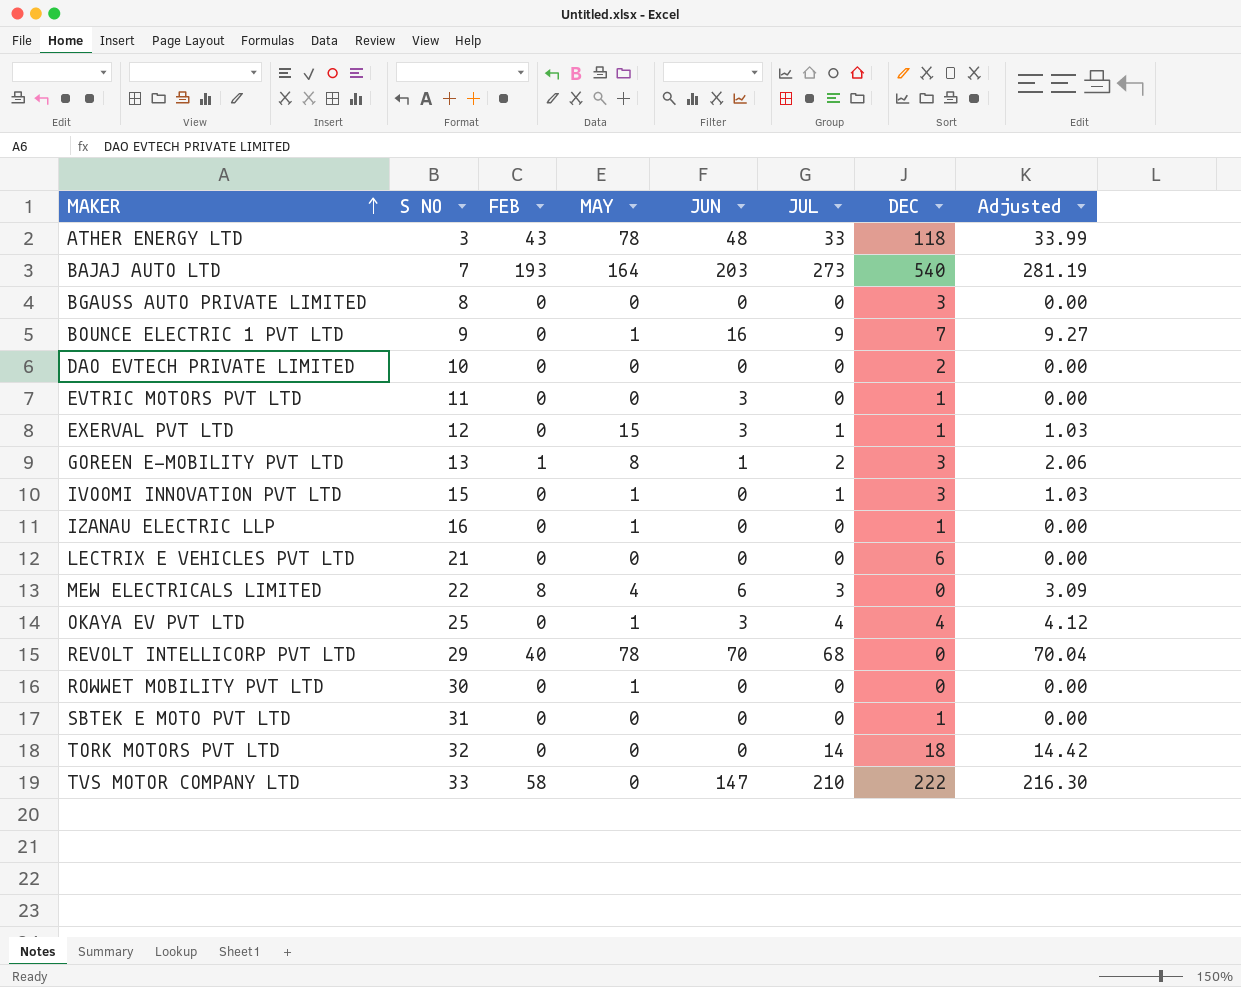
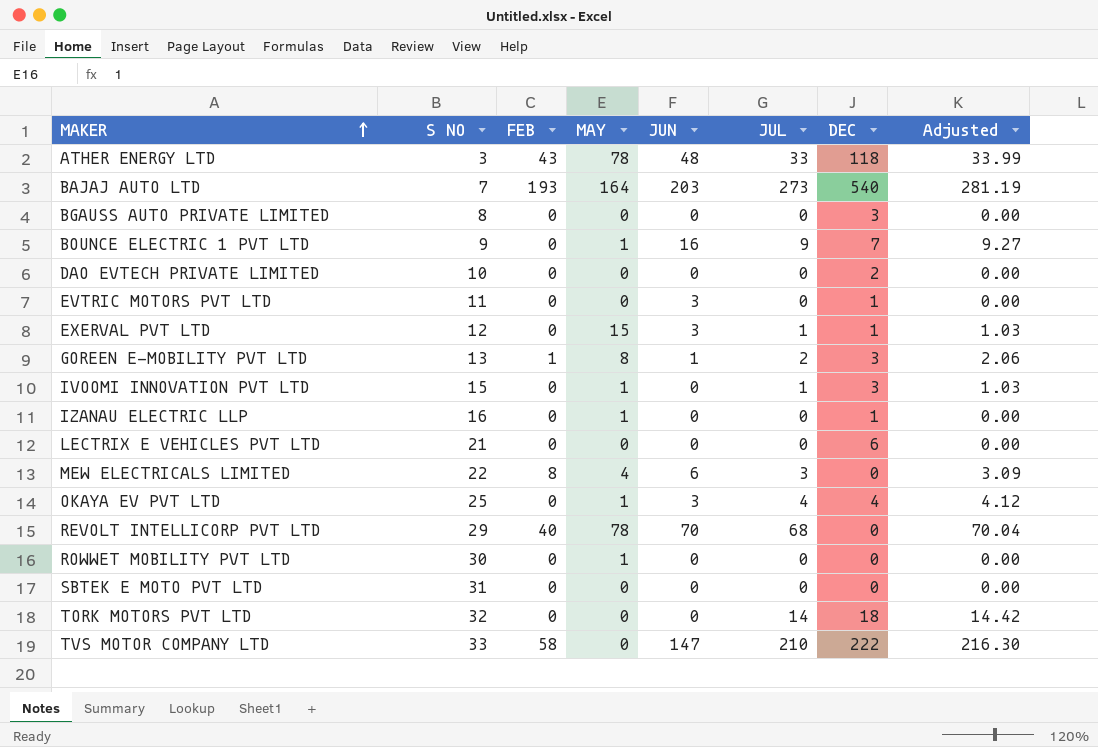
SBTEK E MOTO PVT LTD | DEC: 1 -> 0

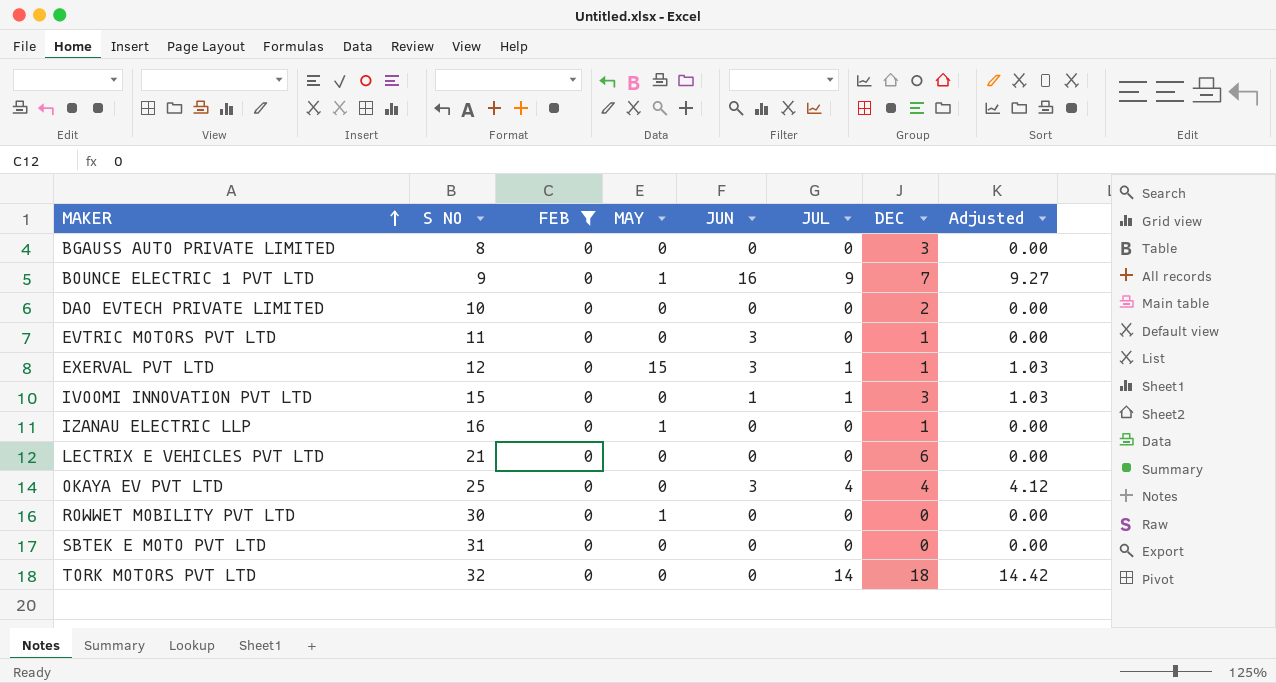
filter: none -> FEB = 0
IVOOMI INNOVATION PVT LTD | MAY: 1 -> 0
IVOOMI INNOVATION PVT LTD | JUN: 0 -> 1
OKAYA EV PVT LTD | MAY: 1 -> 0

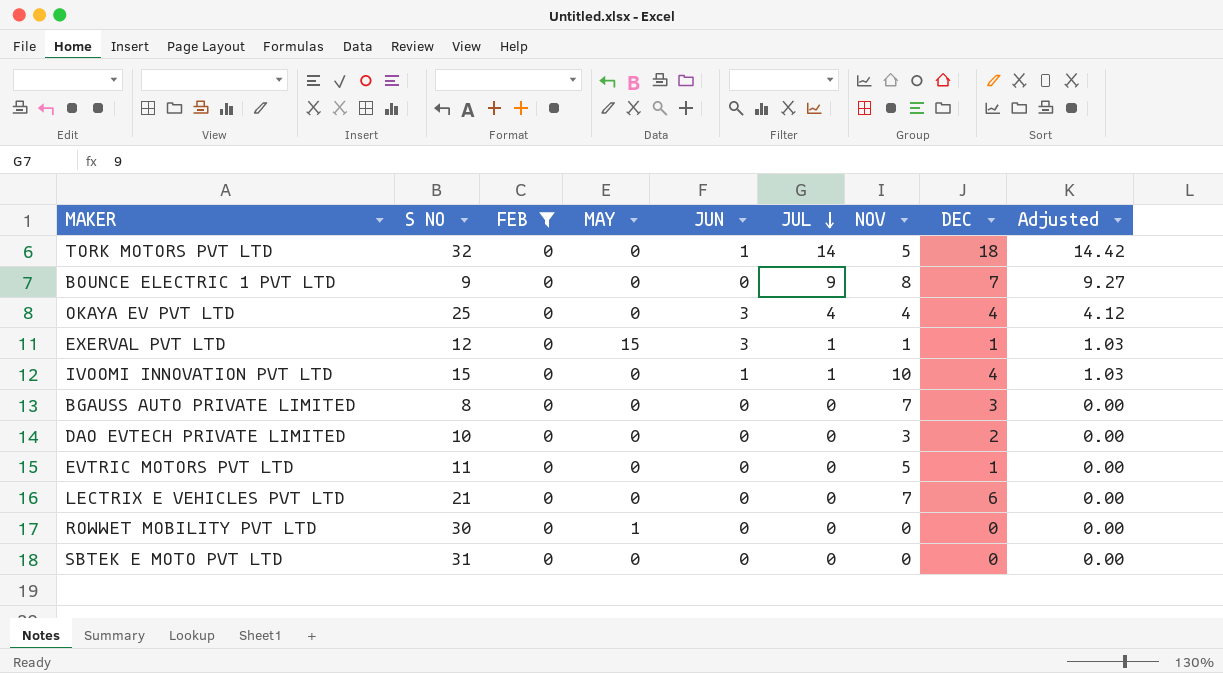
row order: MAKER ascending -> JUL descending
column NOV | position: none -> 7
row IZANAU ELECTRIC LLP: 16 | 0 | 1 | 0 | 0 | 1 | 0.00 -> none
TORK MOTORS PVT LTD | JUN: 0 -> 1
BOUNCE ELECTRIC 1 PVT LTD | MAY: 1 -> 0
BOUNCE ELECTRIC 1 PVT LTD | JUN: 16 -> 0
IVOOMI INNOVATION PVT LTD | DEC: 3 -> 4
EVTRIC MOTORS PVT LTD | JUN: 3 -> 0

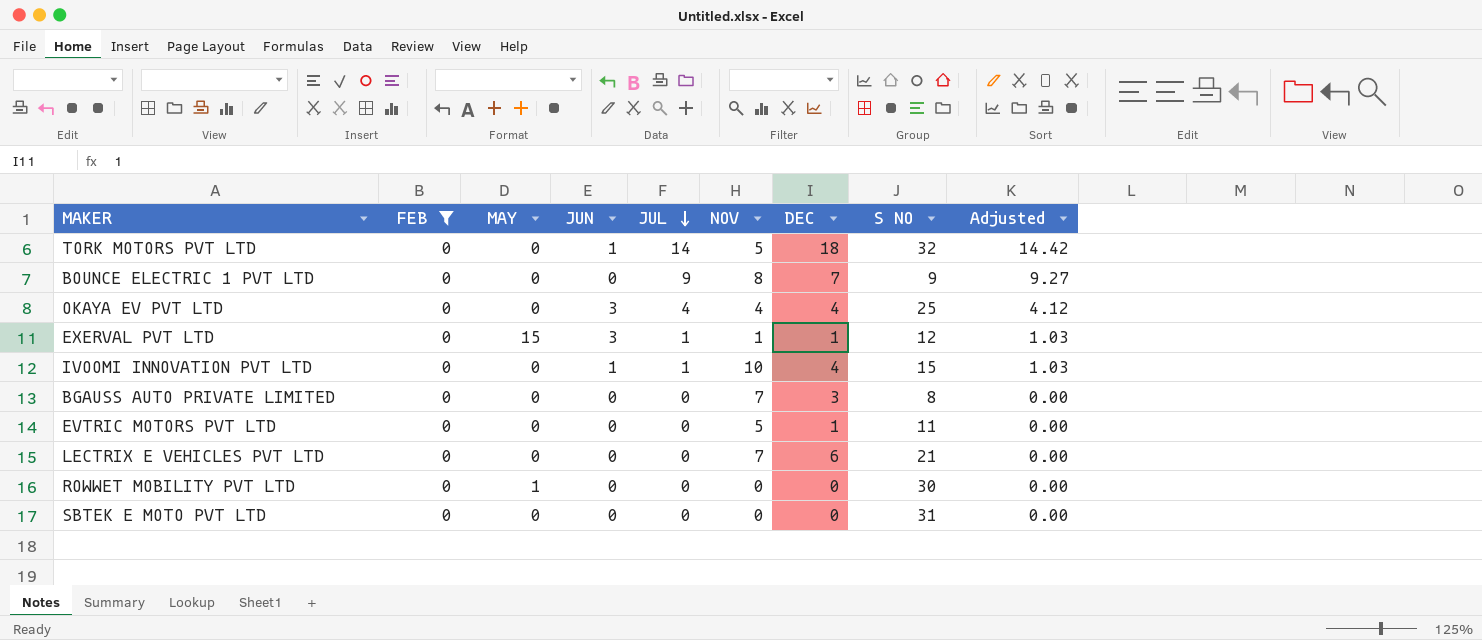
column S NO | position: 2 -> 8
row DAO EVTECH PRIVATE LIMITED: 10 | 0 | 0 | 0 | 0 | 3 | 2 | 0.00 -> none

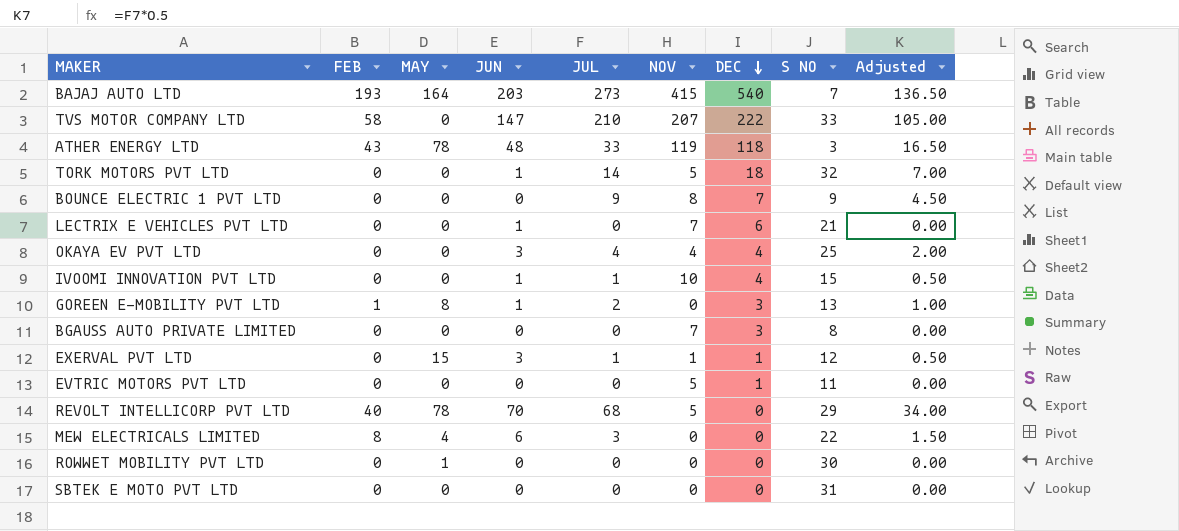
filter: FEB = 0 -> none
row order: JUL descending -> DEC descending
column Adjusted | formula: [JUL] * 1.03 -> [JUL] * 0.5
LECTRIX E VEHICLES PVT LTD | JUN: 0 -> 1

